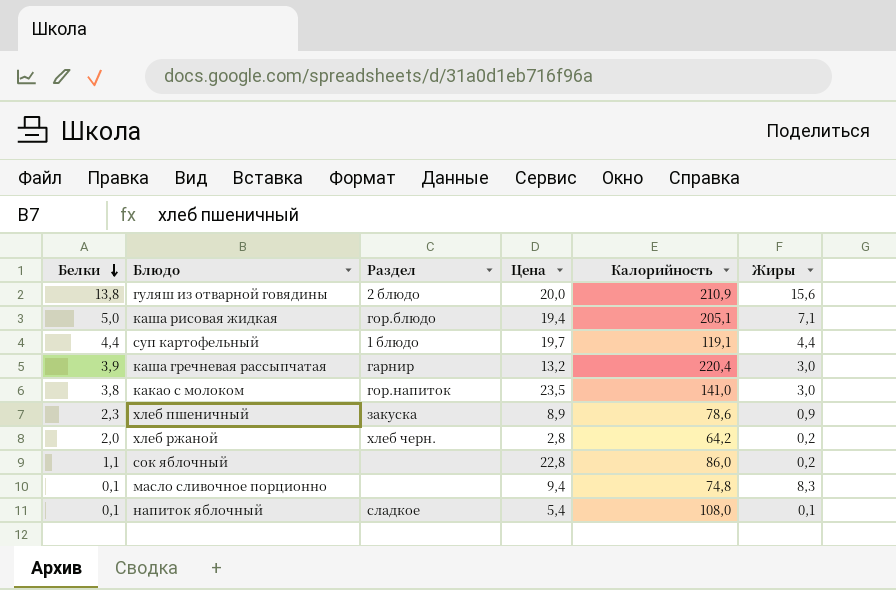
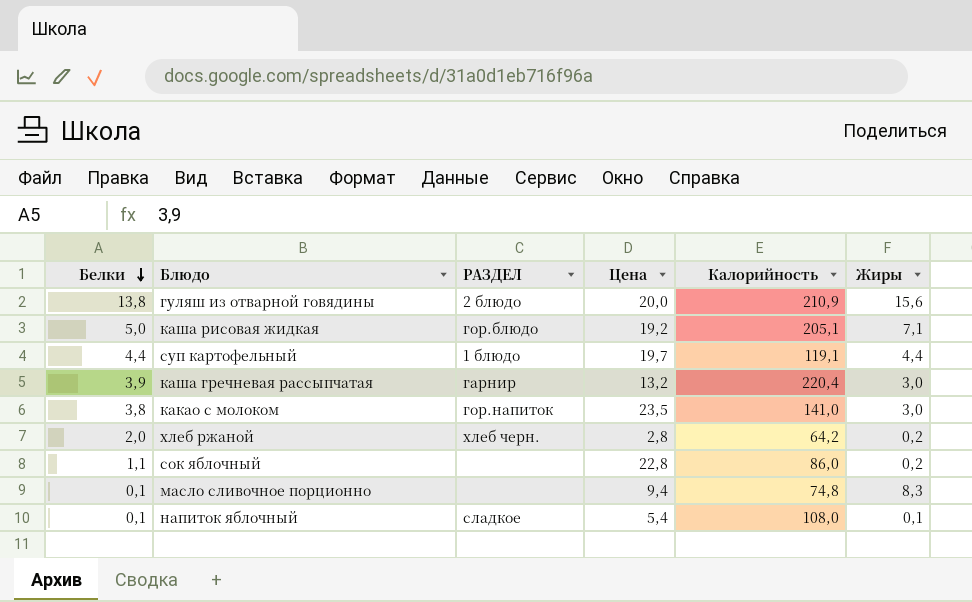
column name: Раздел -> РАЗДЕЛ
row хлеб пшеничный: 2,3 | закуска | 8,9 | 78,6 | 0,9 -> none
каша рисовая жидкая | Цена: 19,4 -> 19,2

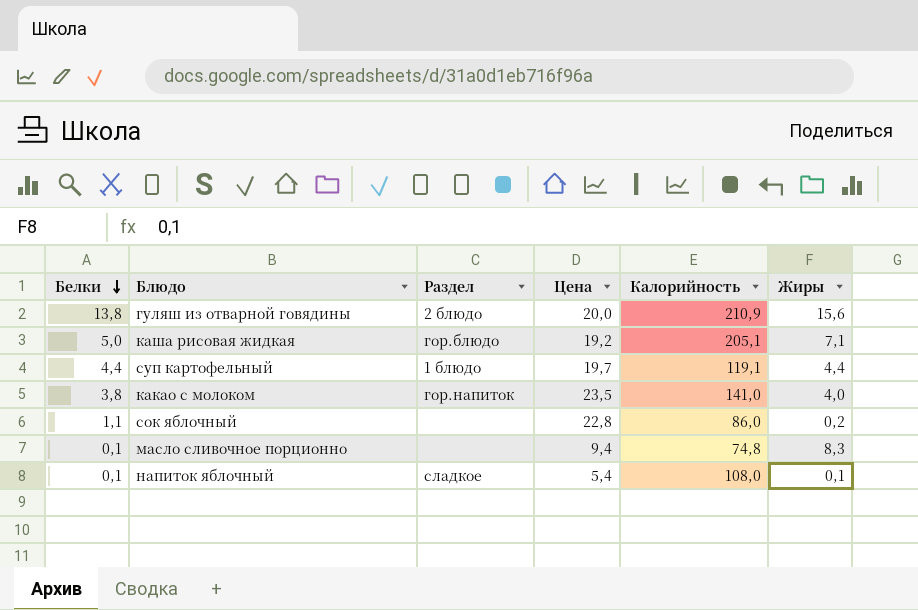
column name: РАЗДЕЛ -> Раздел
row каша гречневая рассыпчатая: 3,9 | гарнир | 13,2 | 220,4 | 3,0 -> none
row хлеб ржаной: 2,0 | хлеб черн. | 2,8 | 64,2 | 0,2 -> none
какао с молоком | Жиры: 3,0 -> 4,0

